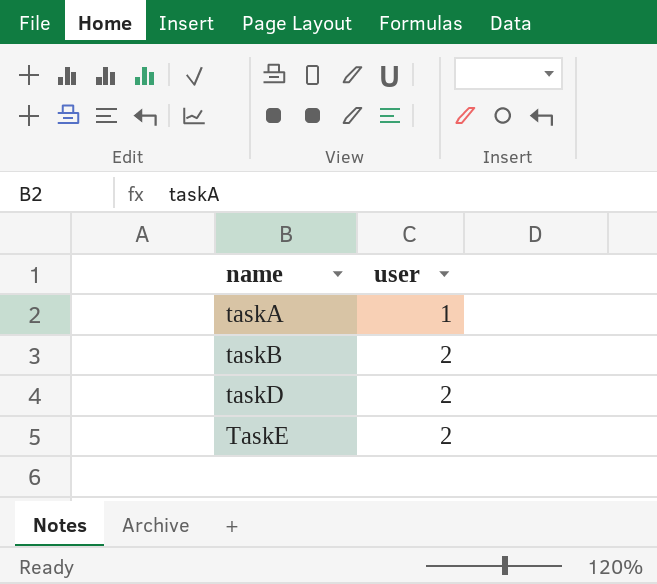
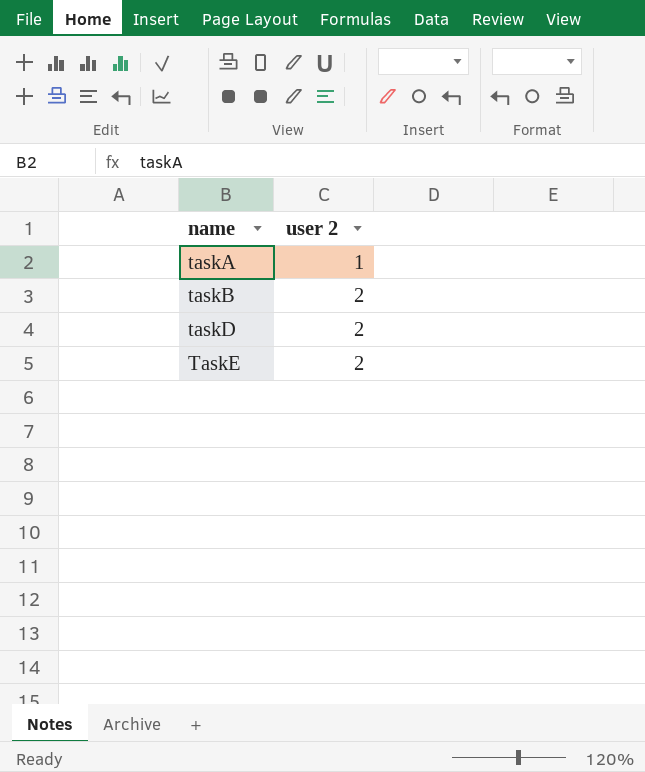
column name: user -> user 2

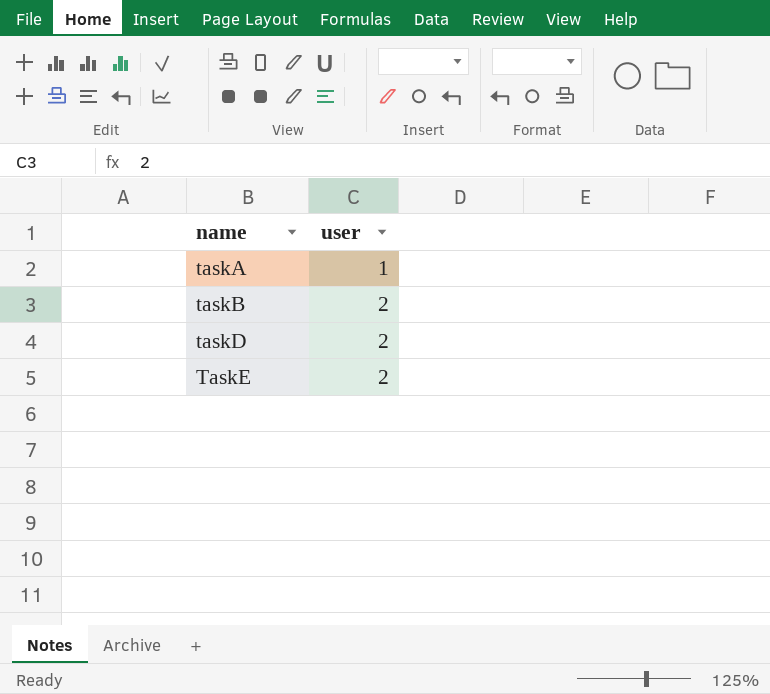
column name: user 2 -> user

